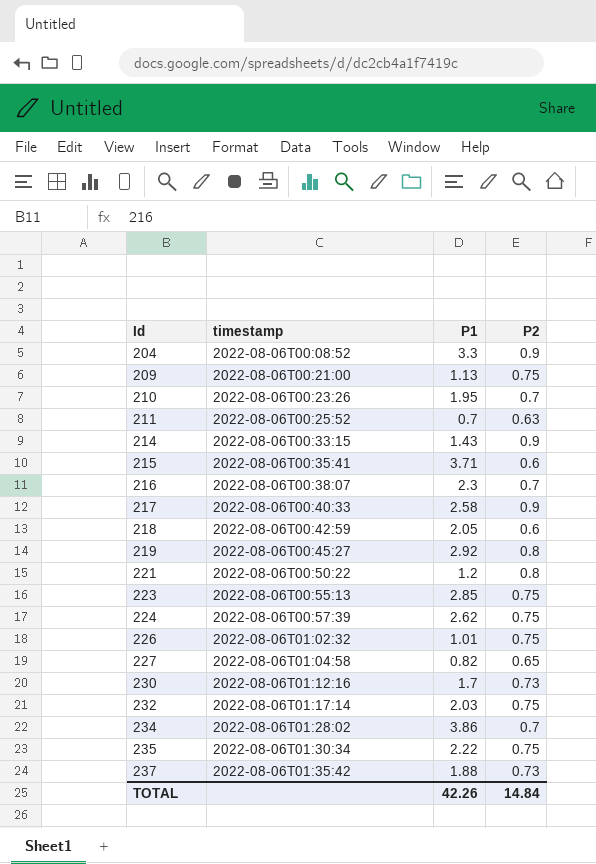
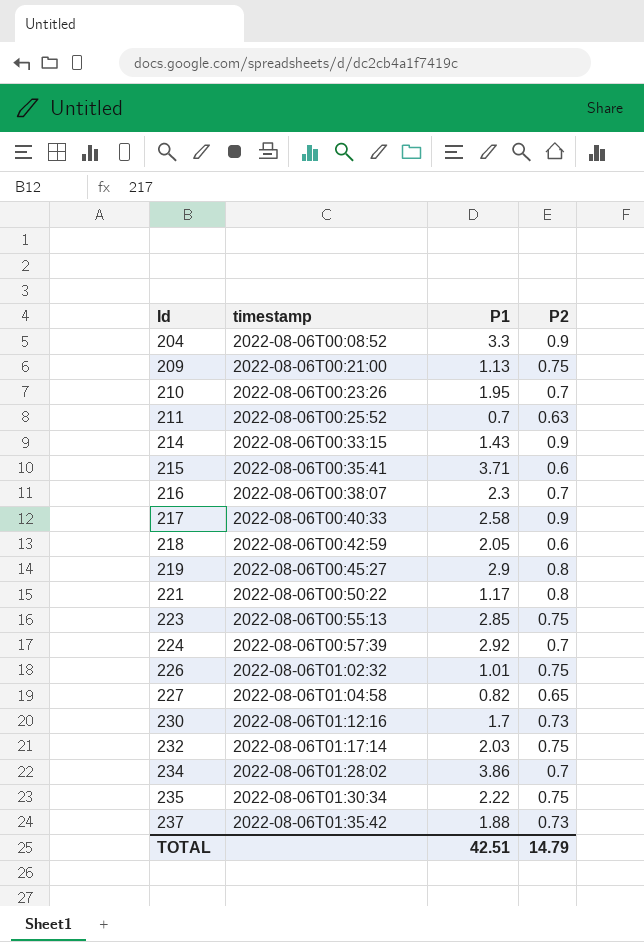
219 | P1: 2.92 -> 2.9
221 | P1: 1.2 -> 1.17
224 | P1: 2.62 -> 2.92
224 | P2: 0.75 -> 0.7
TOTAL | P1: 42.26 -> 42.51
TOTAL | P2: 14.84 -> 14.79

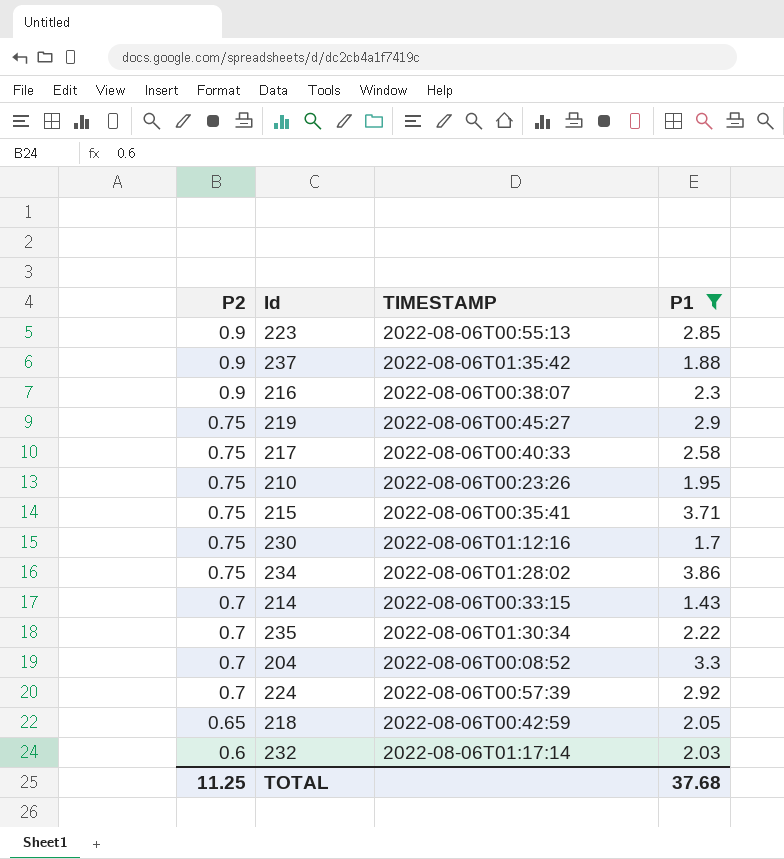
filter: none -> P1 >= 1.43
row order: Id ascending -> P2 descending
column P2 | position: 4 -> 1
column name: timestamp -> TIMESTAMP
223 | P2: 0.75 -> 0.9
237 | P2: 0.73 -> 0.9
216 | P2: 0.7 -> 0.9
219 | P2: 0.8 -> 0.75
217 | P2: 0.9 -> 0.75
210 | P2: 0.7 -> 0.75
215 | P2: 0.6 -> 0.75
230 | P2: 0.73 -> 0.75
234 | P2: 0.7 -> 0.75
214 | P2: 0.9 -> 0.7
235 | P2: 0.75 -> 0.7
204 | P2: 0.9 -> 0.7
218 | P2: 0.6 -> 0.65
232 | P2: 0.75 -> 0.6
TOTAL | P2: 14.79 -> 11.25
TOTAL | P1: 42.51 -> 37.68

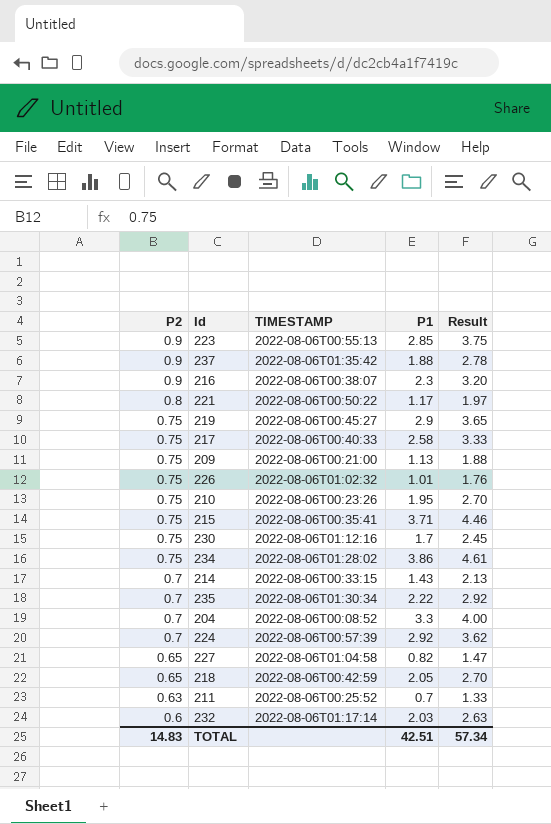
filter: P1 >= 1.43 -> none
column Result | formula: none -> [P2] + [P1]
TOTAL | P2: 11.25 -> 14.83
TOTAL | P1: 37.68 -> 42.51

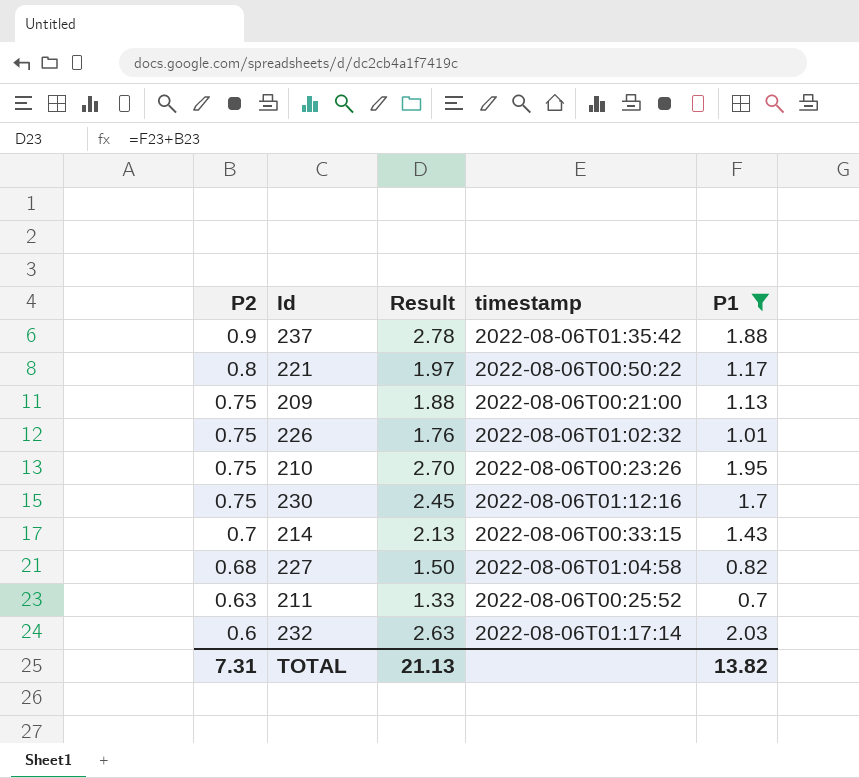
filter: none -> P1 <= 2.03
column Result | position: 5 -> 3
column name: TIMESTAMP -> timestamp
227 | P2: 0.65 -> 0.68
227 | Result: 1.47 -> 1.50
TOTAL | P2: 14.83 -> 7.31
TOTAL | Result: 57.34 -> 21.13
TOTAL | P1: 42.51 -> 13.82

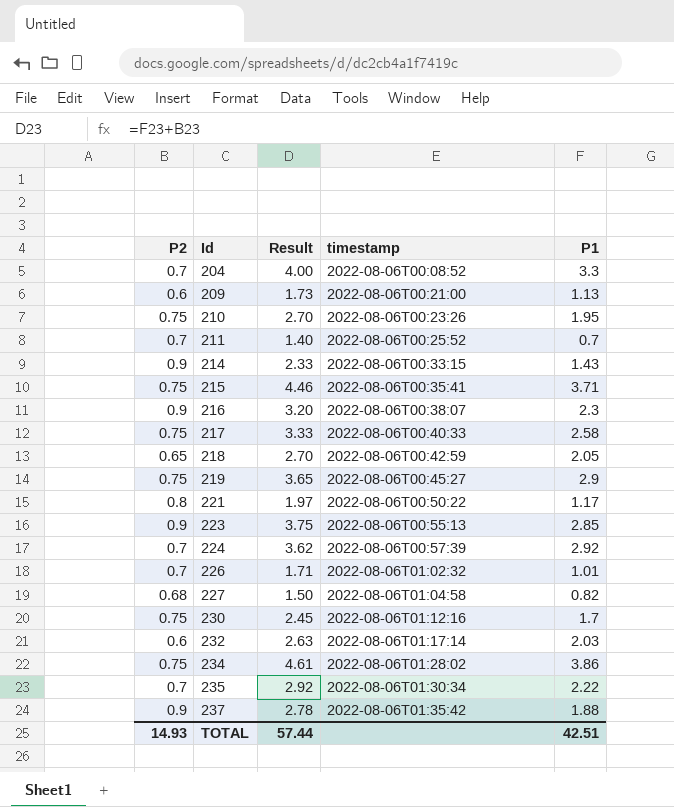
filter: P1 <= 2.03 -> none
row order: P2 descending -> Id ascending
209 | P2: 0.75 -> 0.6
209 | Result: 1.88 -> 1.73
211 | P2: 0.63 -> 0.7
211 | Result: 1.33 -> 1.40
214 | P2: 0.7 -> 0.9
214 | Result: 2.13 -> 2.33
226 | P2: 0.75 -> 0.7
226 | Result: 1.76 -> 1.71
TOTAL | P2: 7.31 -> 14.93
TOTAL | Result: 21.13 -> 57.44
TOTAL | P1: 13.82 -> 42.51

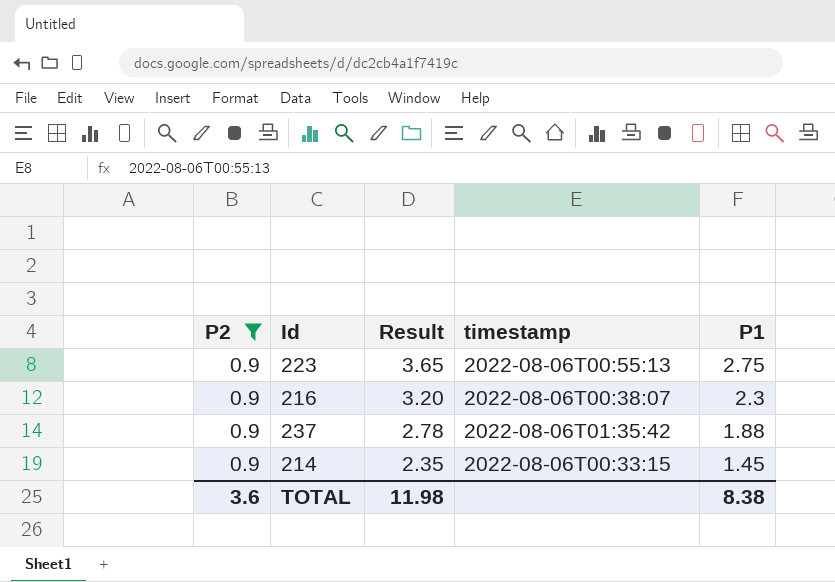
filter: none -> P2 = 0.9
row order: Id ascending -> Result descending
223 | Result: 3.75 -> 3.65
223 | P1: 2.85 -> 2.75
214 | Result: 2.33 -> 2.35
214 | P1: 1.43 -> 1.45
TOTAL | P2: 14.93 -> 3.6
TOTAL | Result: 57.44 -> 11.98
TOTAL | P1: 42.51 -> 8.38

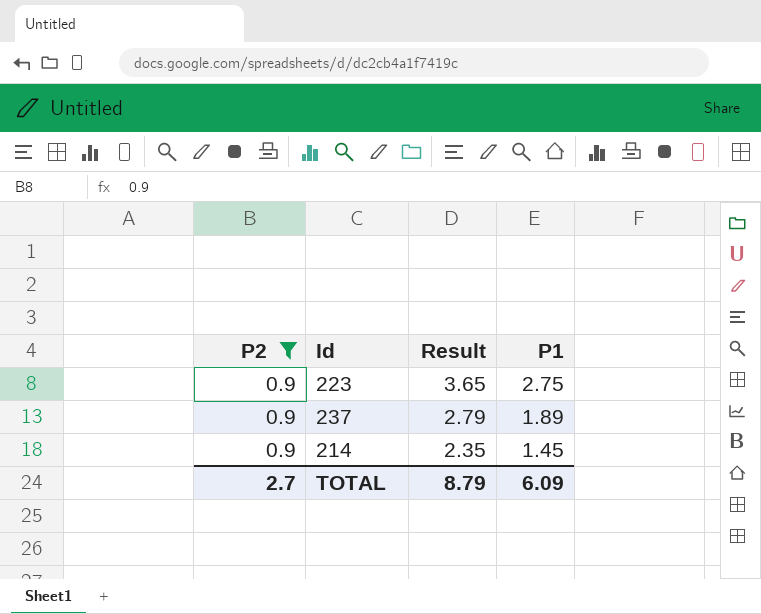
column timestamp | position: 4 -> none
row 216: 0.9 | 3.20 | 2022-08-06T00:38:07 | 2.3 -> none
237 | Result: 2.78 -> 2.79
237 | P1: 1.88 -> 1.89
TOTAL | P2: 3.6 -> 2.7
TOTAL | Result: 11.98 -> 8.79
TOTAL | P1: 8.38 -> 6.09

